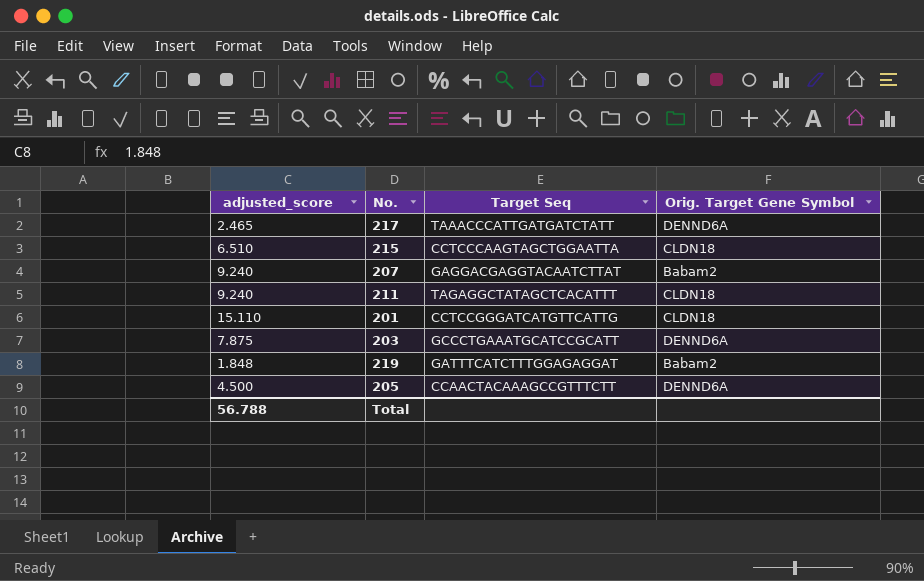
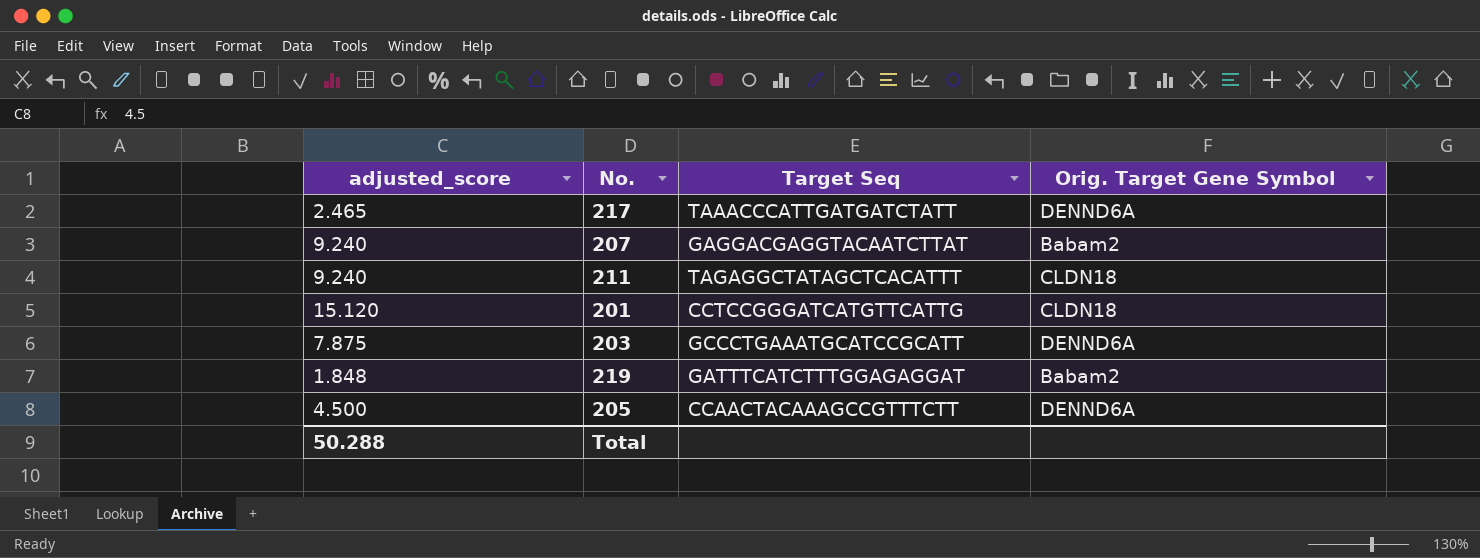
row 215: 6.510 | CCTCCCAAGTAGCTGGAATTA | CLDN18 -> none
201 | adjusted_score: 15.110 -> 15.120
Total | adjusted_score: 56.788 -> 50.288

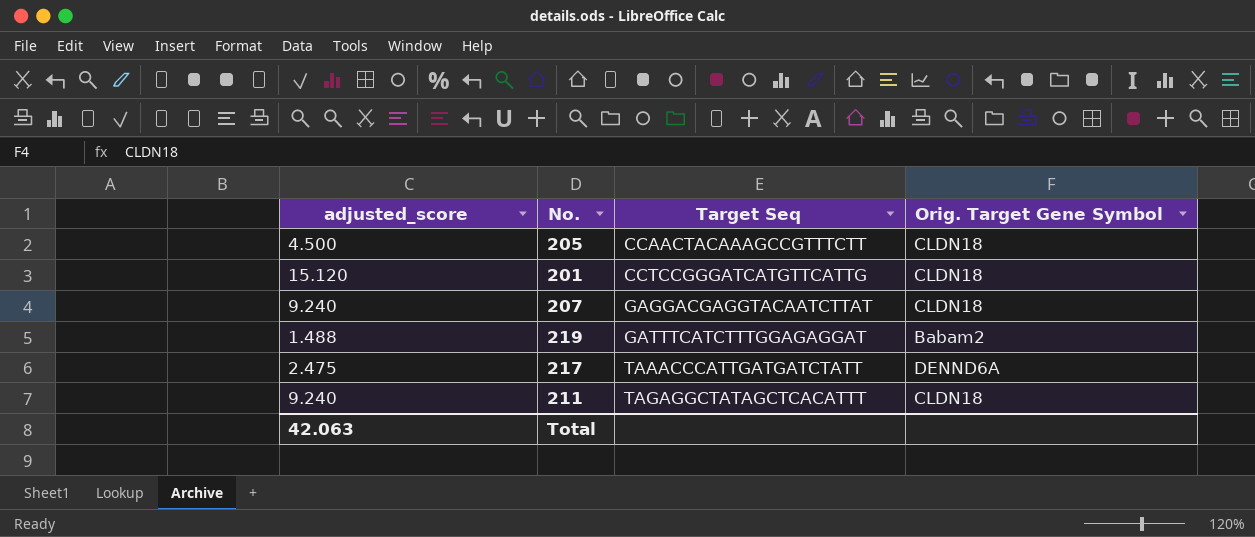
row order: none -> Target Seq ascending
row 203: 7.875 | GCCCTGAAATGCATCCGCATT | DENND6A -> none
205 | Orig. Target Gene Symbol: DENND6A -> CLDN18
207 | Orig. Target Gene Symbol: Babam2 -> CLDN18
219 | adjusted_score: 1.848 -> 1.488
217 | adjusted_score: 2.465 -> 2.475
Total | adjusted_score: 50.288 -> 42.063

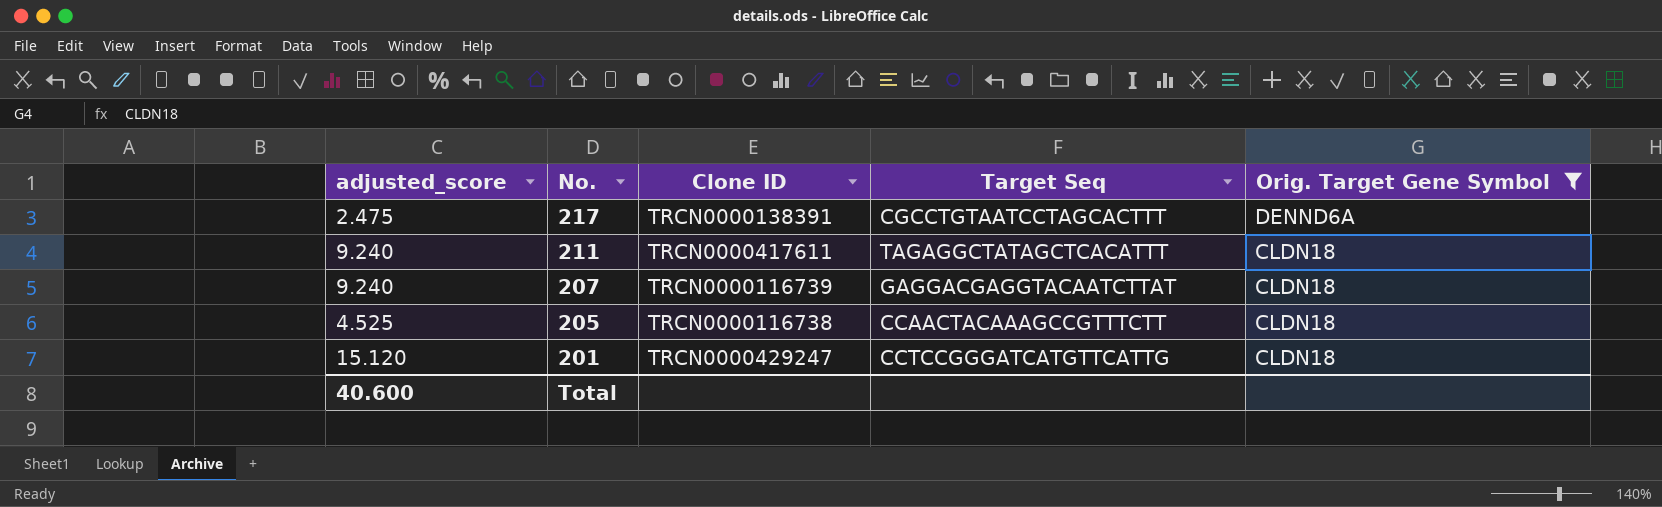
filter: none -> Orig. Target Gene Symbol != Babam2
row order: Target Seq ascending -> No. descending
column Clone ID | position: none -> 3
217 | Target Seq: TAAACCCATTGATGATCTATT -> CGCCTGTAATCCTAGCACTTT
205 | adjusted_score: 4.500 -> 4.525
Total | adjusted_score: 42.063 -> 40.600

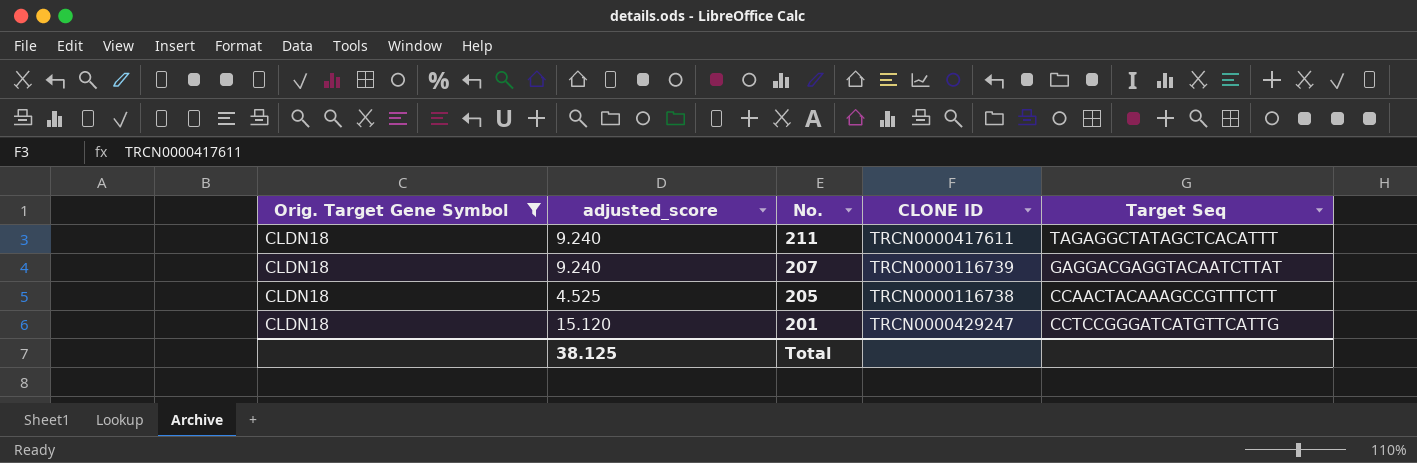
column Orig. Target Gene Symbol | position: 5 -> 1
column name: Clone ID -> CLONE ID
row 217: 2.475 | TRCN0000138391 | CGCCTGTAATCCTAGCACTTT | DENND6A -> none
Total | adjusted_score: 40.600 -> 38.125

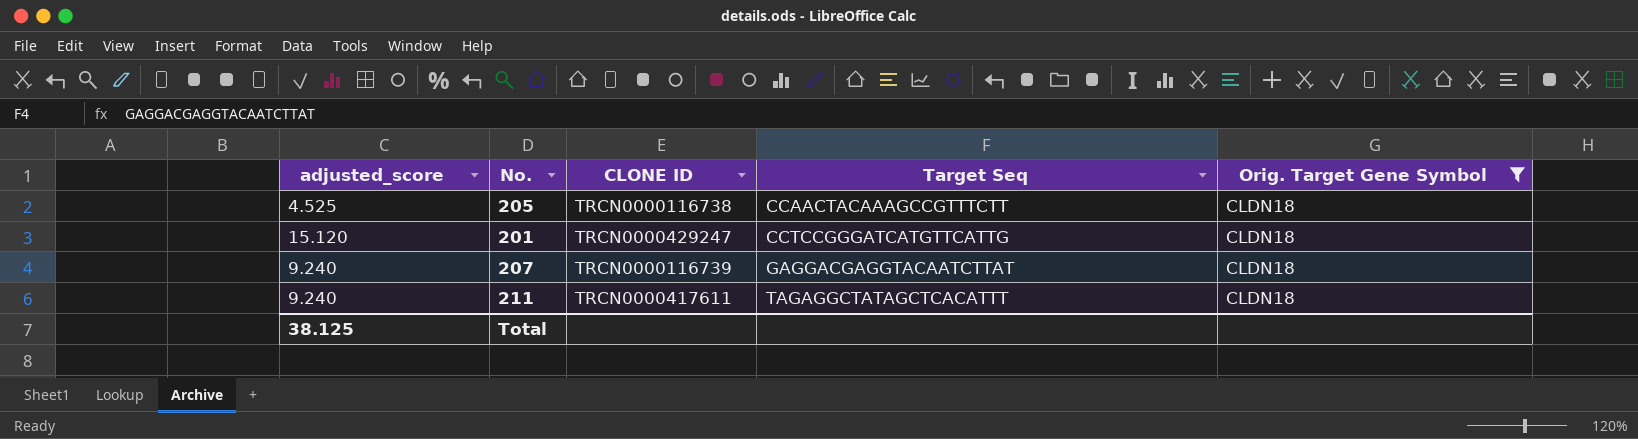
row order: No. descending -> Target Seq ascending
column Orig. Target Gene Symbol | position: 1 -> 5

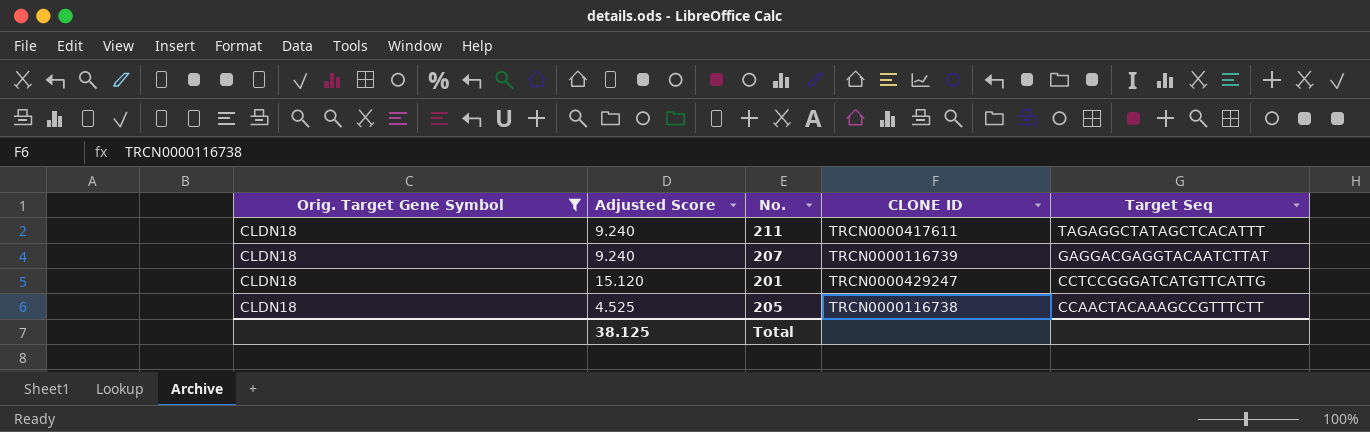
row order: Target Seq ascending -> Target Seq descending
column Orig. Target Gene Symbol | position: 5 -> 1
column name: adjusted_score -> Adjusted Score

